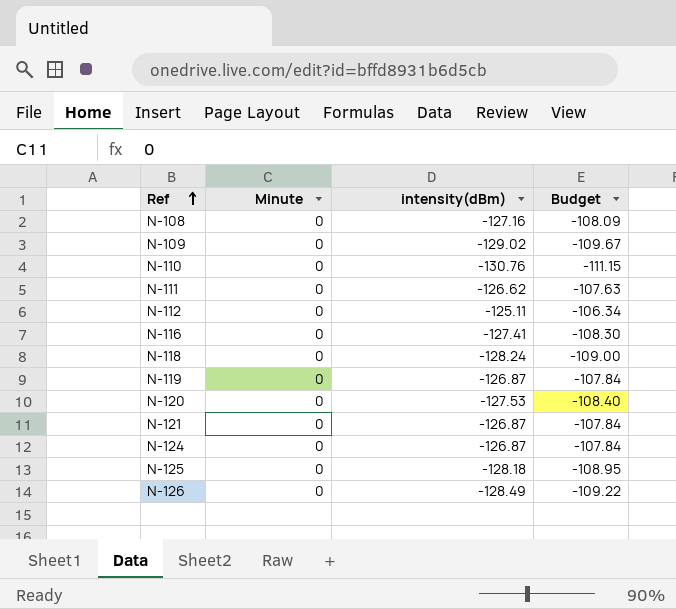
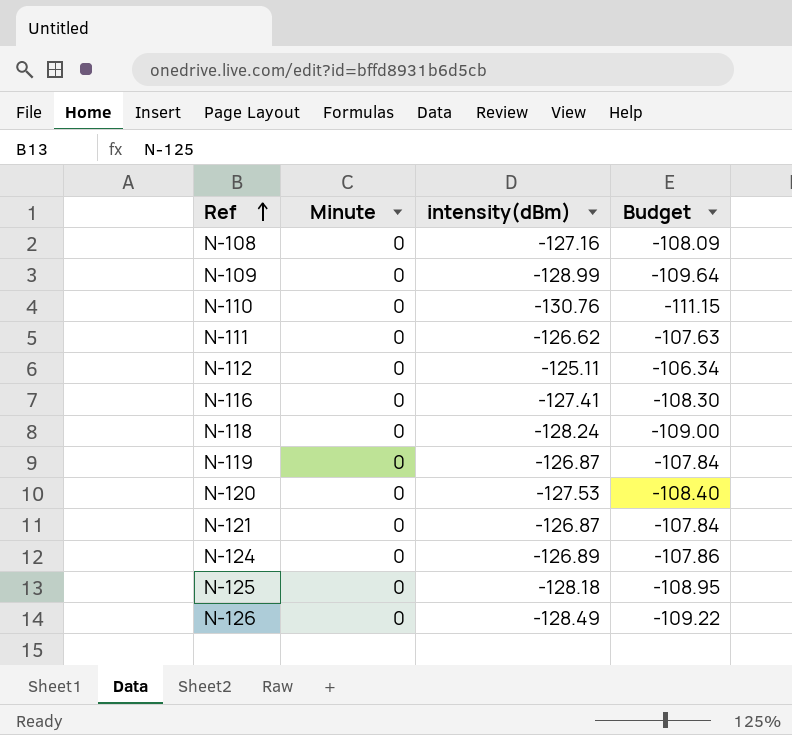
N-109 | intensity(dBm): -129.02 -> -128.99
N-109 | Budget: -109.67 -> -109.64
N-124 | intensity(dBm): -126.87 -> -126.89
N-124 | Budget: -107.84 -> -107.86

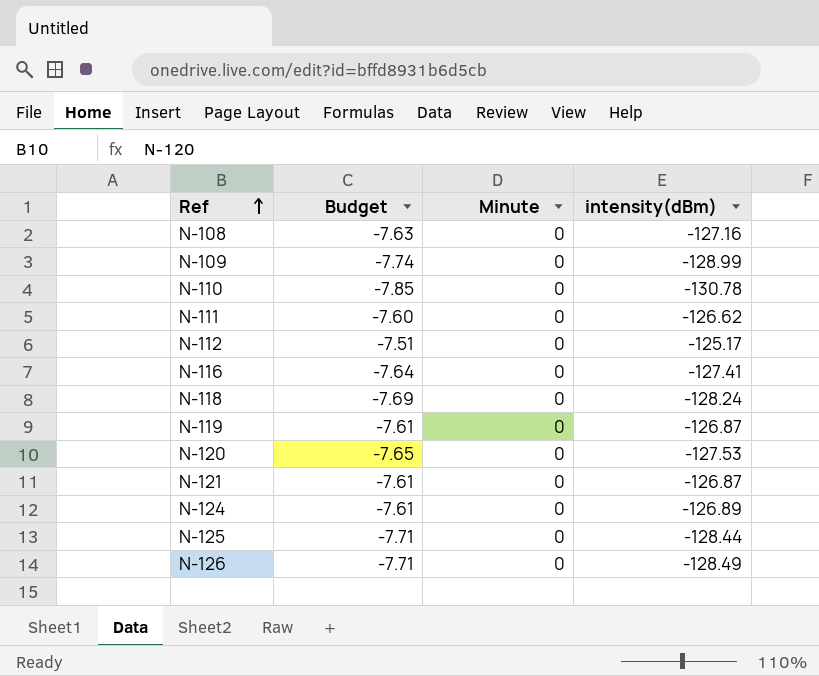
column Budget | formula: [intensity(dBm)] * 0.85 -> [intensity(dBm)] * 0.06
column Budget | position: 4 -> 2
N-110 | intensity(dBm): -130.76 -> -130.78
N-112 | intensity(dBm): -125.11 -> -125.17
N-125 | intensity(dBm): -128.18 -> -128.44

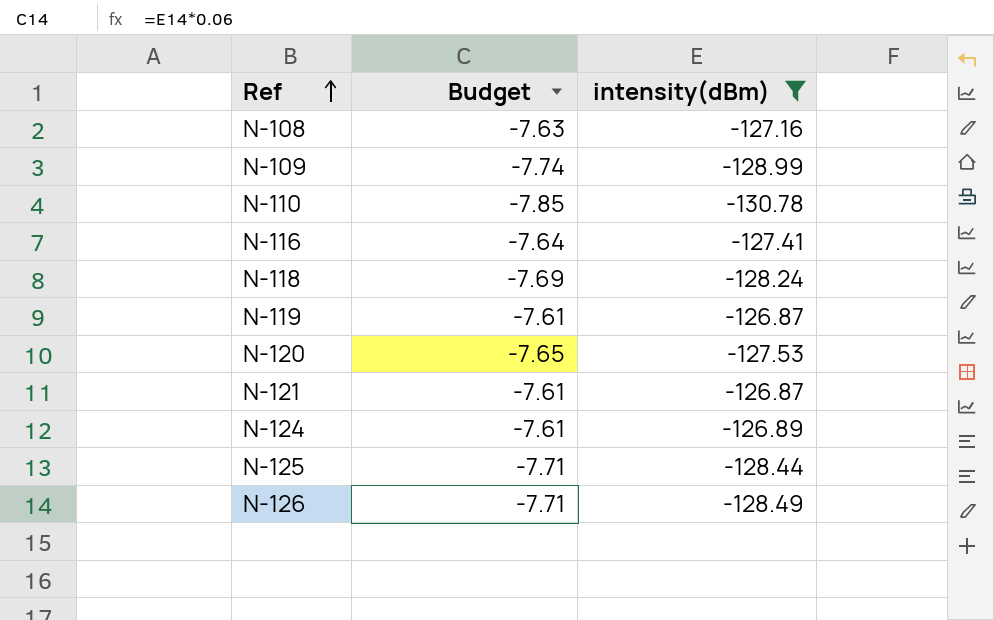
filter: none -> intensity(dBm) <= -126.87
column Minute | position: 3 -> none

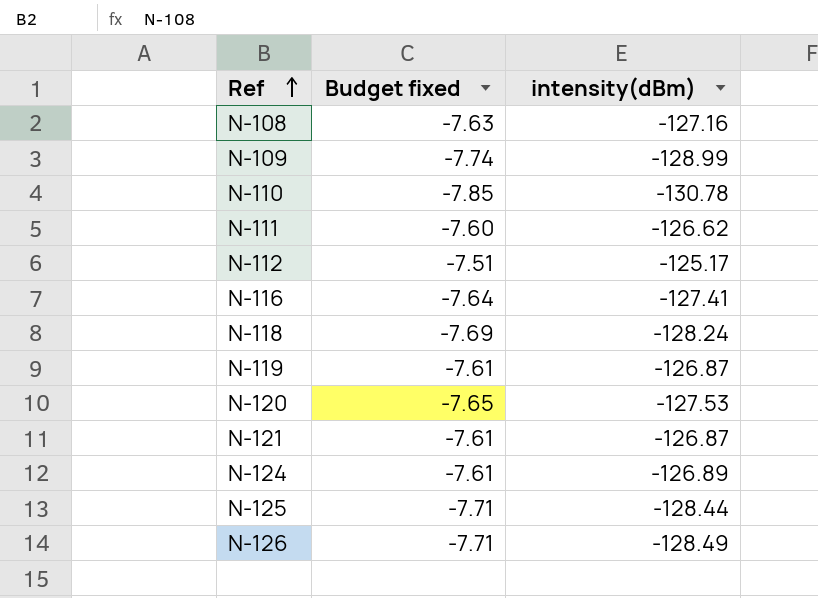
filter: intensity(dBm) <= -126.87 -> none
column name: Budget -> Budget fixed

